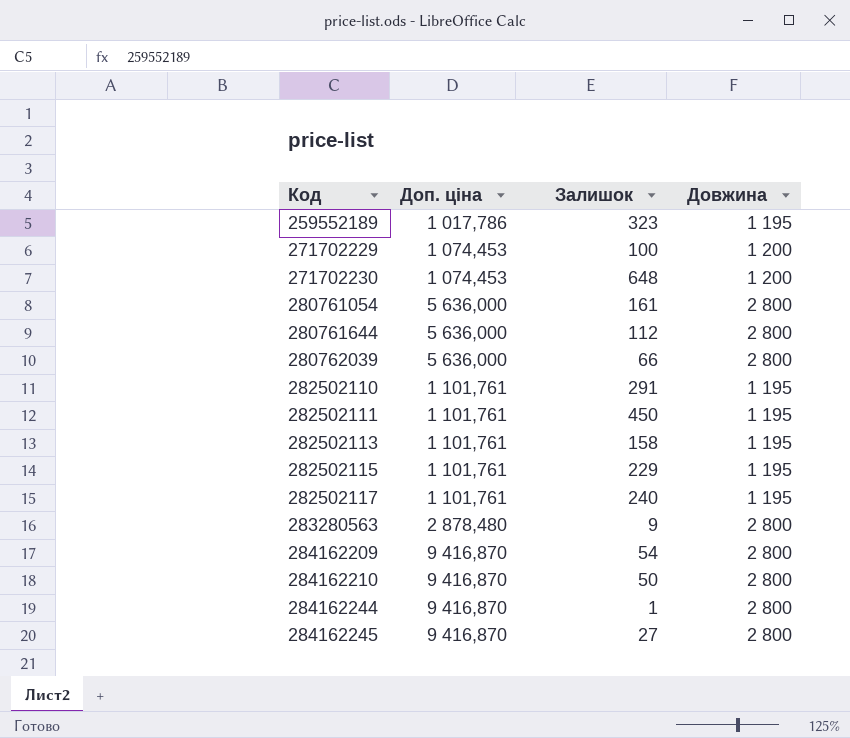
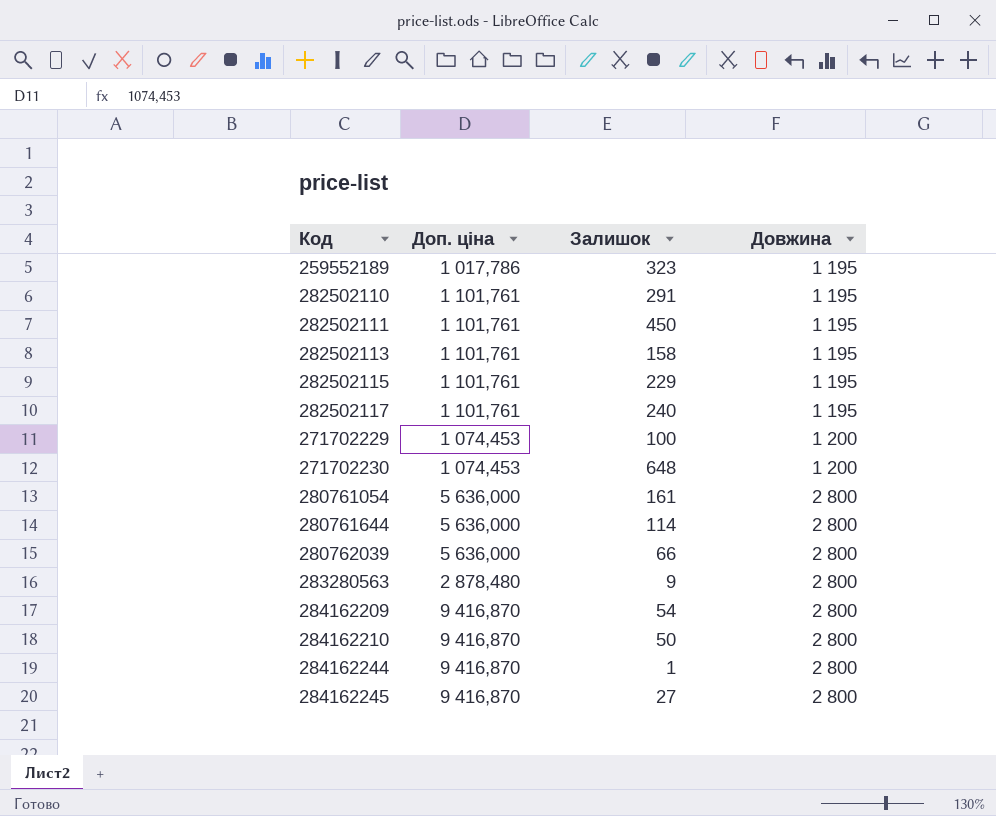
row order: Код ascending -> Довжина ascending
280761644 | Залишок: 112 -> 114

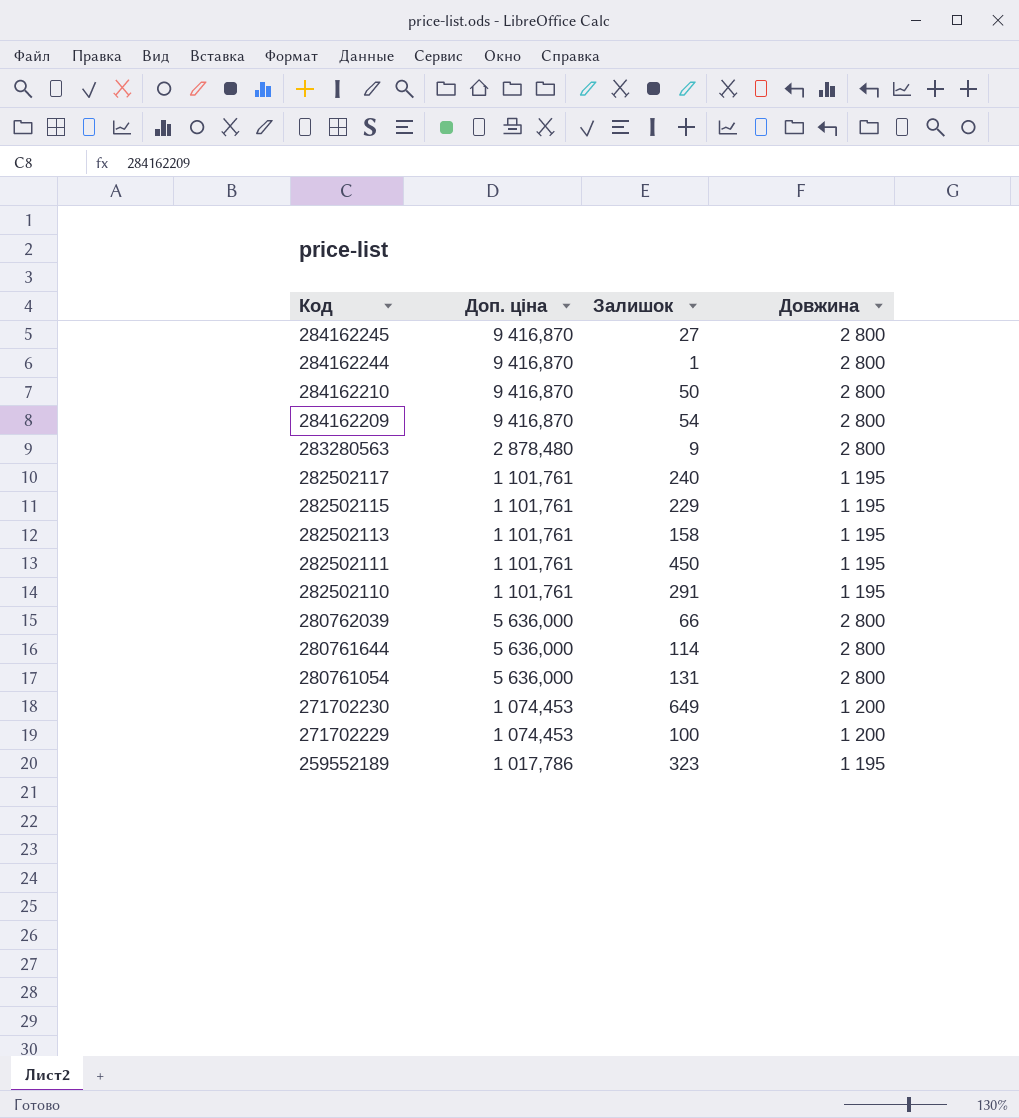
row order: Довжина ascending -> Код descending
280761054 | Залишок: 161 -> 131
271702230 | Залишок: 648 -> 649

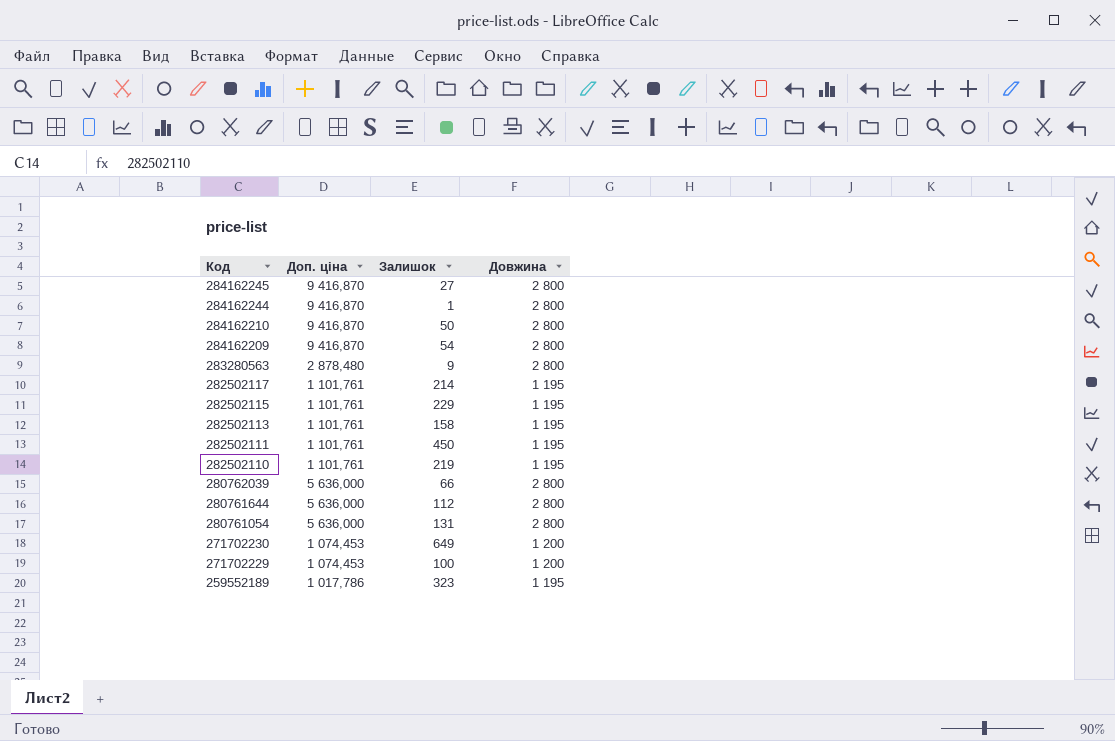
282502117 | Залишок: 240 -> 214
282502110 | Залишок: 291 -> 219
280761644 | Залишок: 114 -> 112

